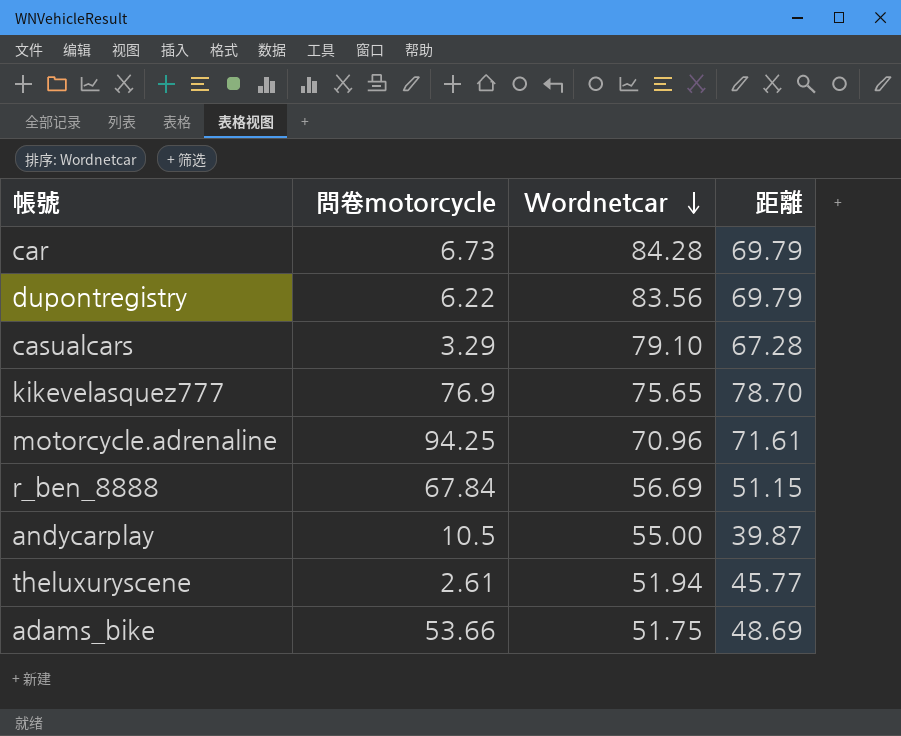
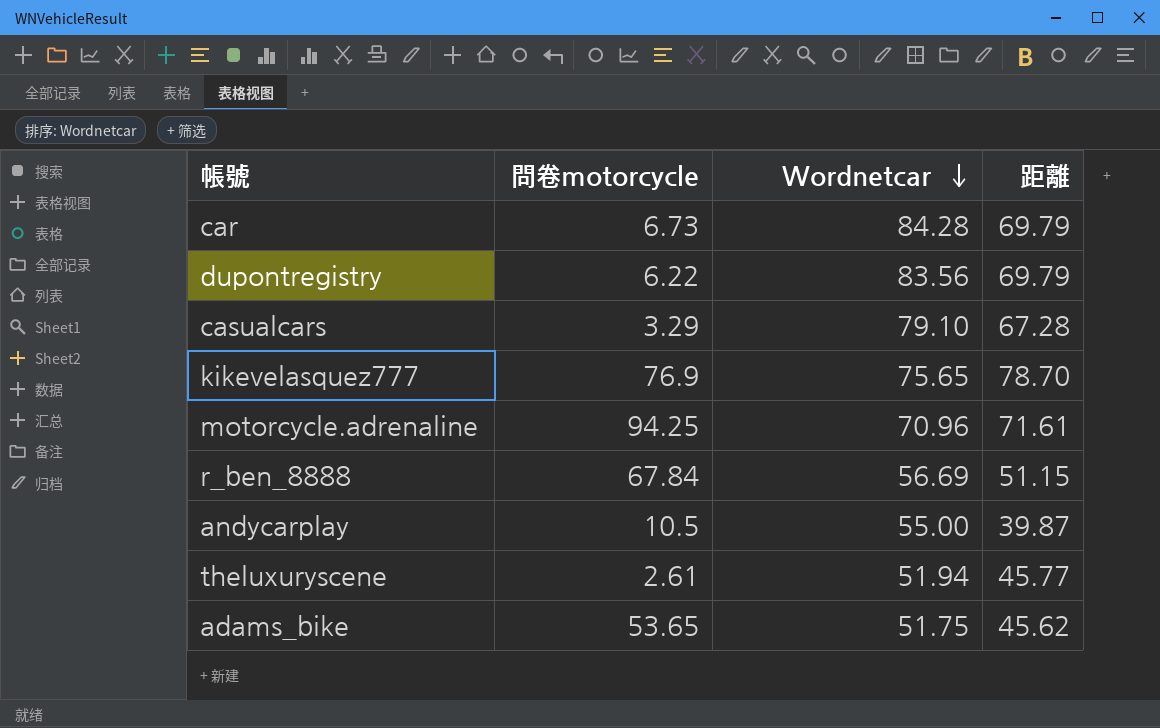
adams_bike | 問卷motorcycle: 53.66 -> 53.65
adams_bike | 距離: 48.69 -> 45.62

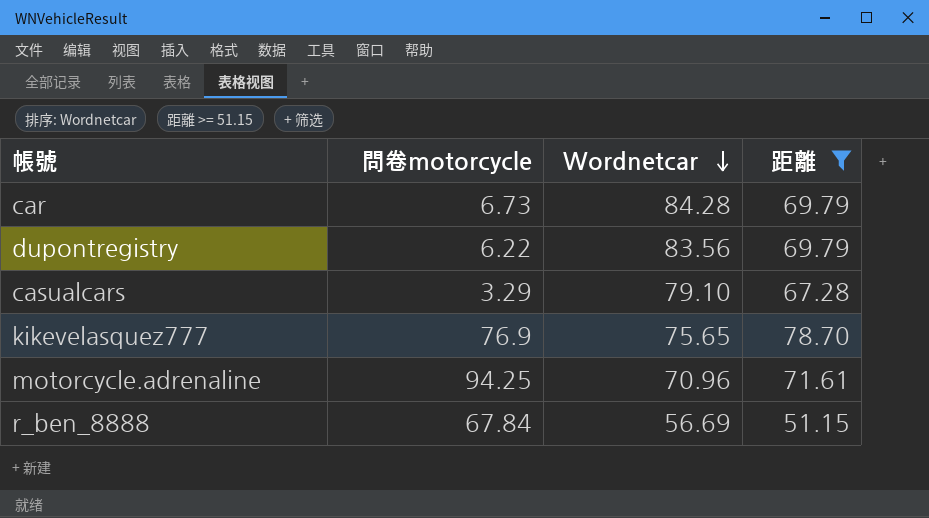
filter: none -> 距離 >= 51.15

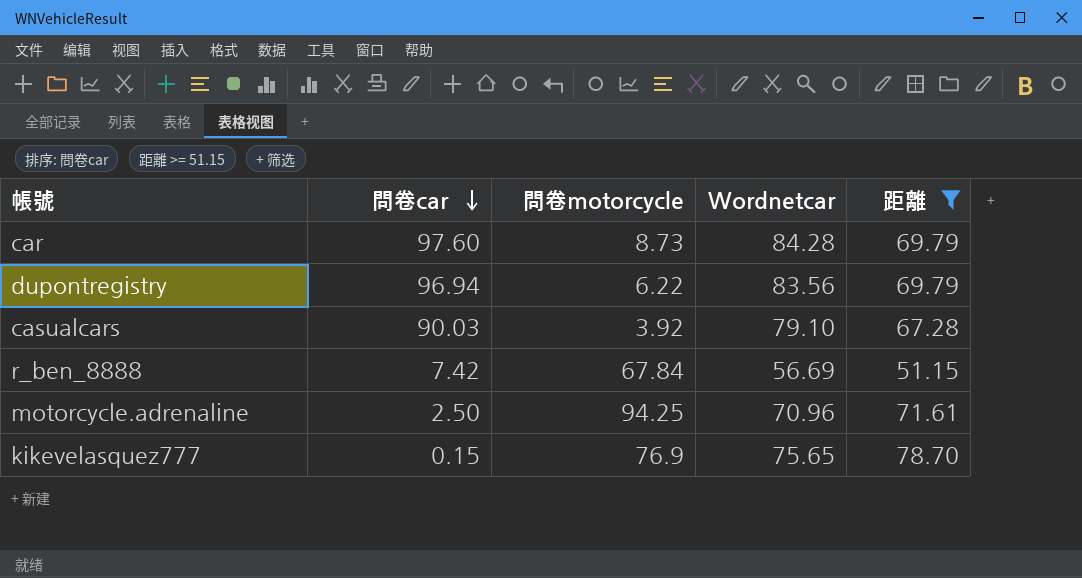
row order: Wordnetcar descending -> 問卷car descending
column 問卷car | position: none -> 2
car | 問卷motorcycle: 6.73 -> 8.73
casualcars | 問卷motorcycle: 3.29 -> 3.92

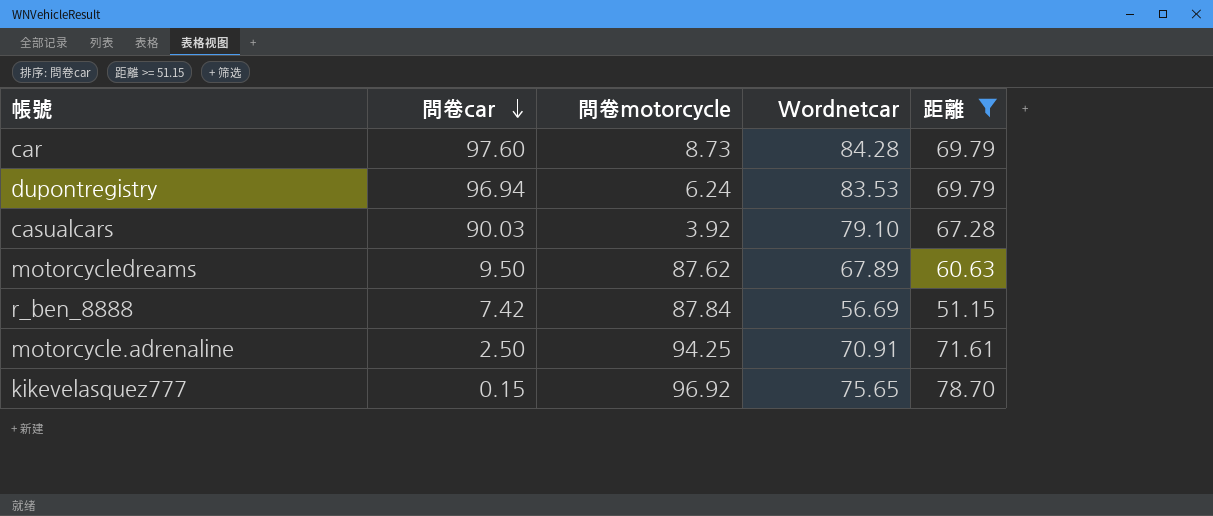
dupontregistry | 問卷motorcycle: 6.22 -> 6.24
dupontregistry | Wordnetcar: 83.56 -> 83.53
row motorcycledreams: none -> 9.50 | 87.62 | 67.89 | 60.63
r_ben_8888 | 問卷motorcycle: 67.84 -> 87.84
motorcycle.adrenaline | Wordnetcar: 70.96 -> 70.91
kikevelasquez777 | 問卷motorcycle: 76.9 -> 96.92

